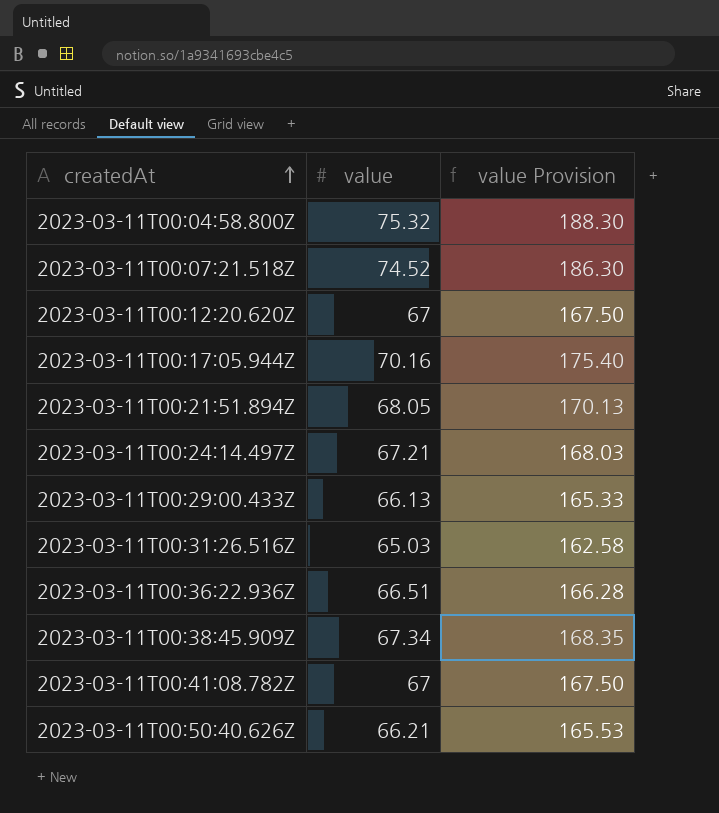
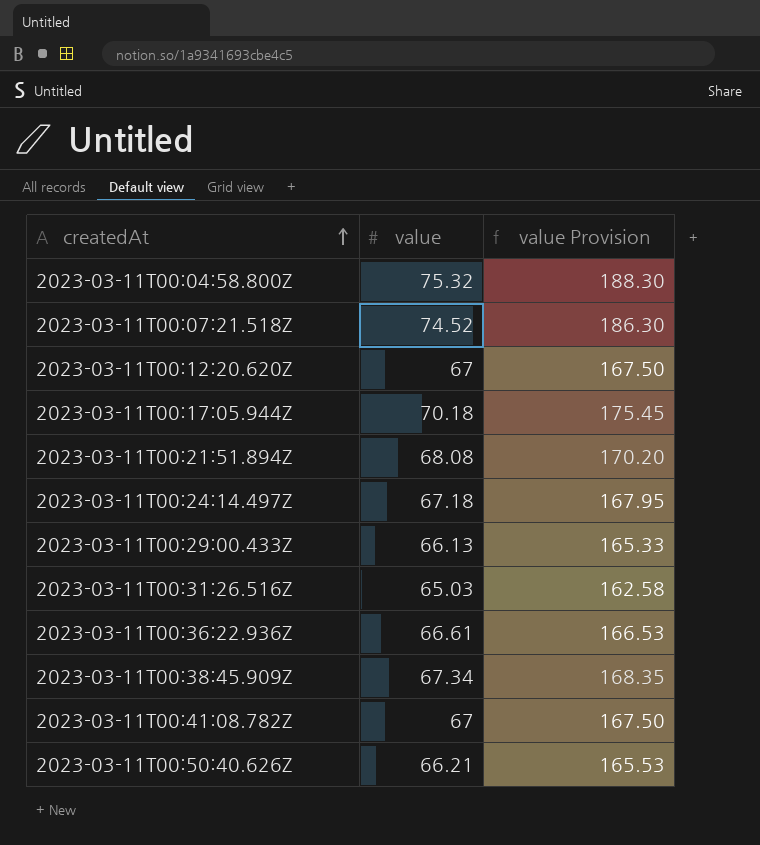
2023-03-11T00:17:05.944Z | value: 70.16 -> 70.18
2023-03-11T00:17:05.944Z | value Provision: 175.40 -> 175.45
2023-03-11T00:21:51.894Z | value: 68.05 -> 68.08
2023-03-11T00:21:51.894Z | value Provision: 170.13 -> 170.20
2023-03-11T00:24:14.497Z | value: 67.21 -> 67.18
2023-03-11T00:24:14.497Z | value Provision: 168.03 -> 167.95
2023-03-11T00:36:22.936Z | value: 66.51 -> 66.61
2023-03-11T00:36:22.936Z | value Provision: 166.28 -> 166.53

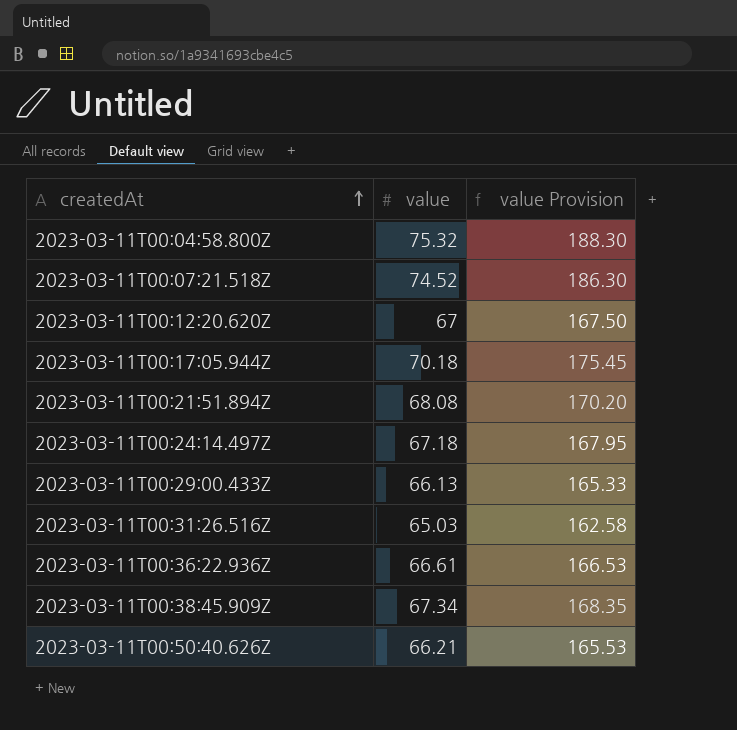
row 2023-03-11T00:41:08.782Z: 67 | 167.50 -> none

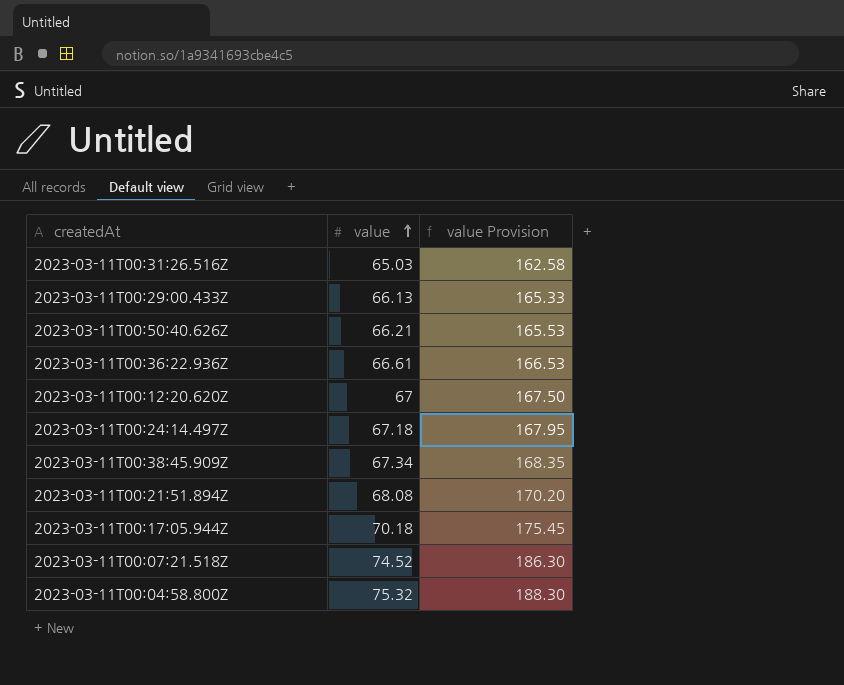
row order: createdAt ascending -> value ascending

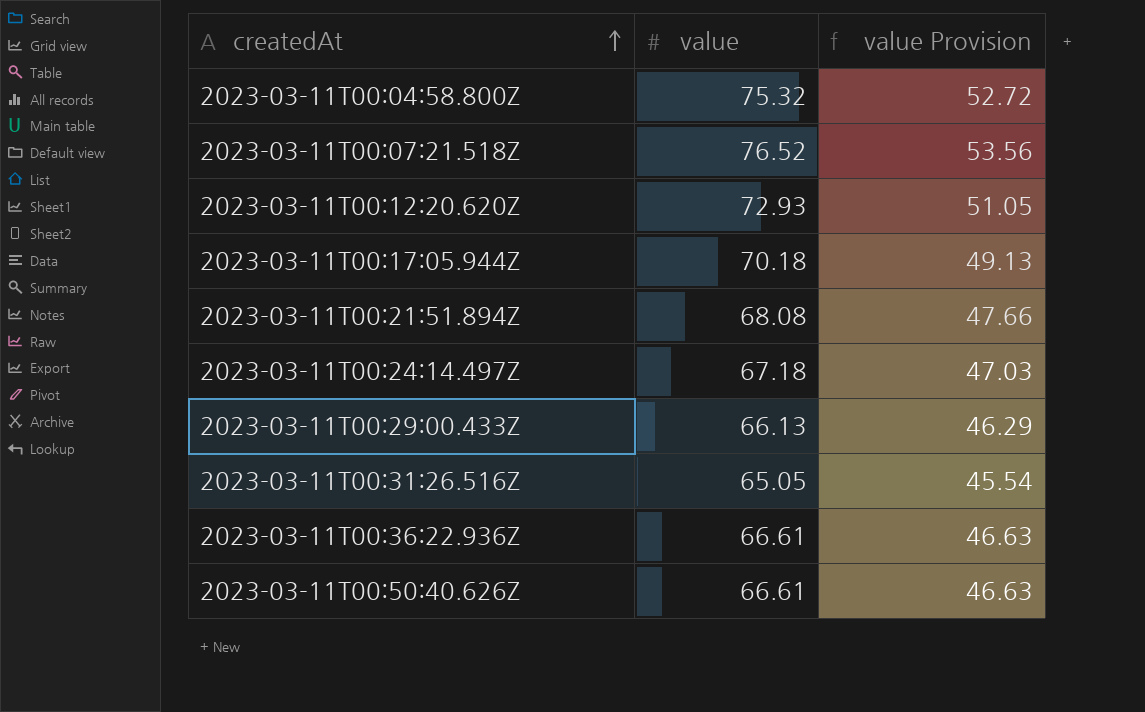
row order: value ascending -> createdAt ascending
column value Provision | formula: [value] * 2.5 -> [value] * 0.7
row 2023-03-11T00:38:45.909Z: 67.34 | 168.35 -> none
2023-03-11T00:07:21.518Z | value: 74.52 -> 76.52
2023-03-11T00:12:20.620Z | value: 67 -> 72.93
2023-03-11T00:31:26.516Z | value: 65.03 -> 65.05
2023-03-11T00:50:40.626Z | value: 66.21 -> 66.61

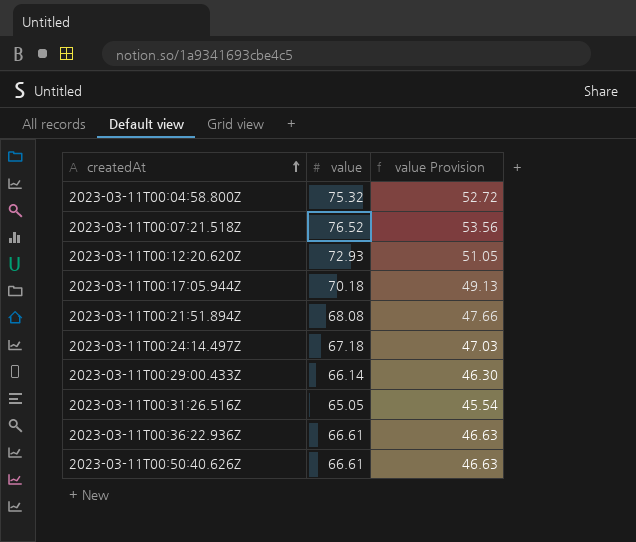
2023-03-11T00:29:00.433Z | value: 66.13 -> 66.14
2023-03-11T00:29:00.433Z | value Provision: 46.29 -> 46.30

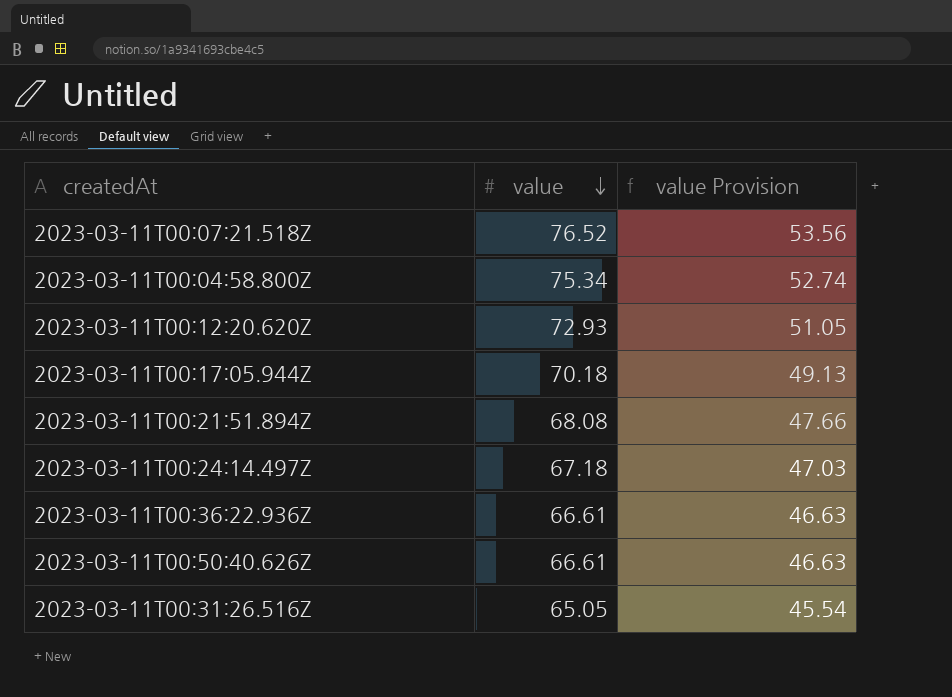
row order: createdAt ascending -> value descending
row 2023-03-11T00:29:00.433Z: 66.14 | 46.30 -> none
2023-03-11T00:04:58.800Z | value: 75.32 -> 75.34
2023-03-11T00:04:58.800Z | value Provision: 52.72 -> 52.74

